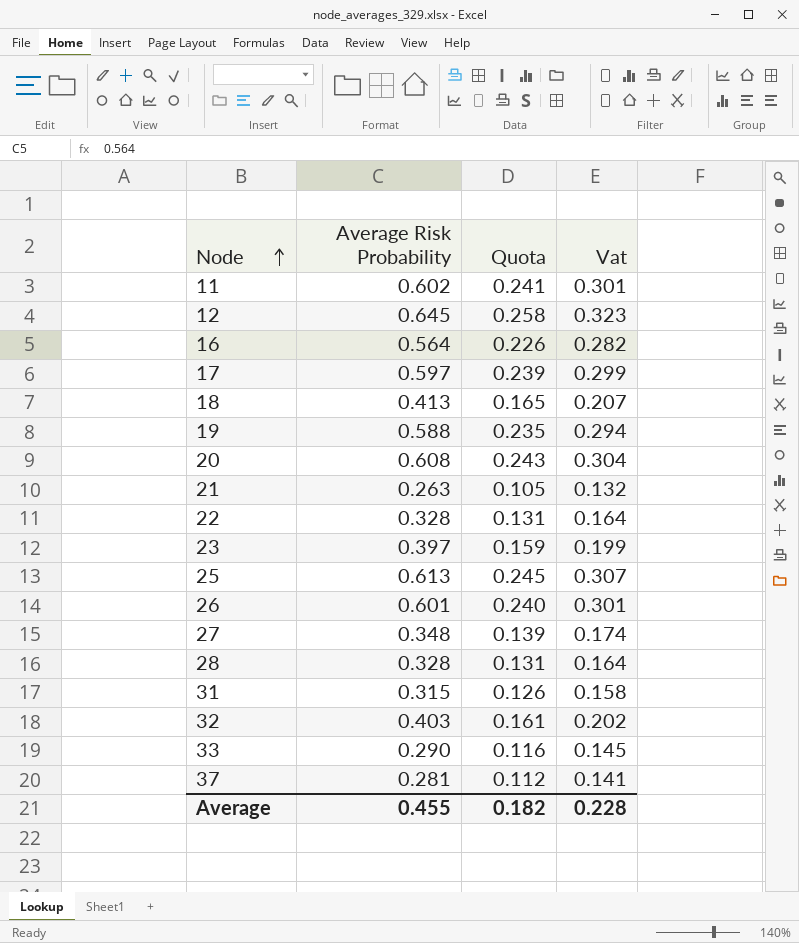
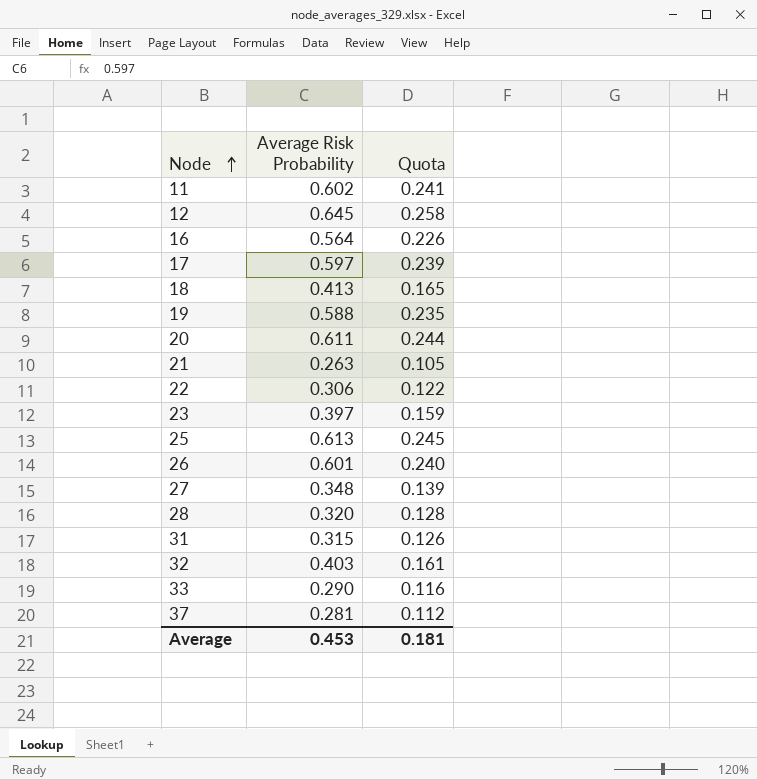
column Vat | formula: [Average Risk Probability] * 0.5 -> none
20 | Average Risk Probability: 0.608 -> 0.611
20 | Quota: 0.243 -> 0.244
22 | Average Risk Probability: 0.328 -> 0.306
22 | Quota: 0.131 -> 0.122
28 | Average Risk Probability: 0.328 -> 0.320
28 | Quota: 0.131 -> 0.128
Average | Average Risk Probability: 0.455 -> 0.453
Average | Quota: 0.182 -> 0.181

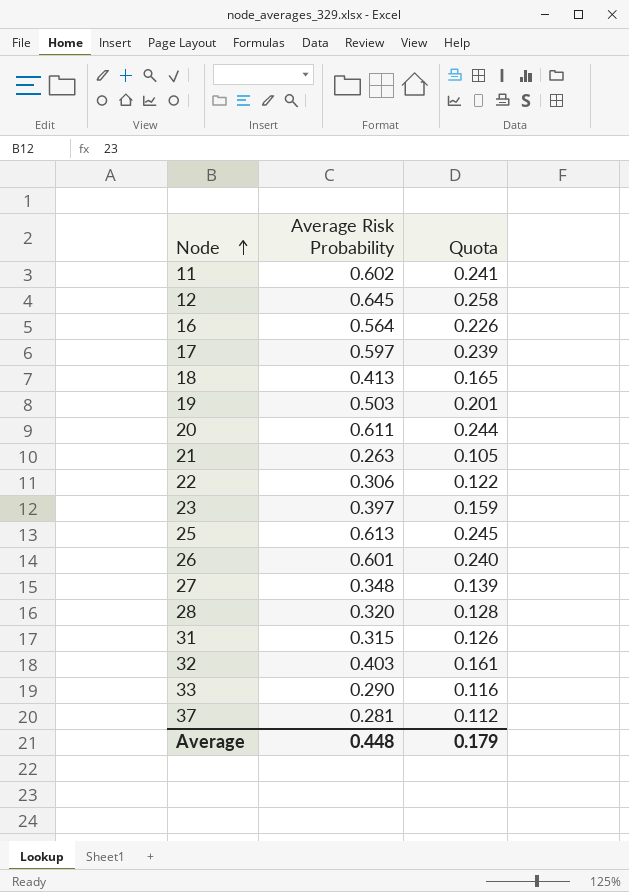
19 | Average Risk Probability: 0.588 -> 0.503
19 | Quota: 0.235 -> 0.201
Average | Average Risk Probability: 0.453 -> 0.448
Average | Quota: 0.181 -> 0.179

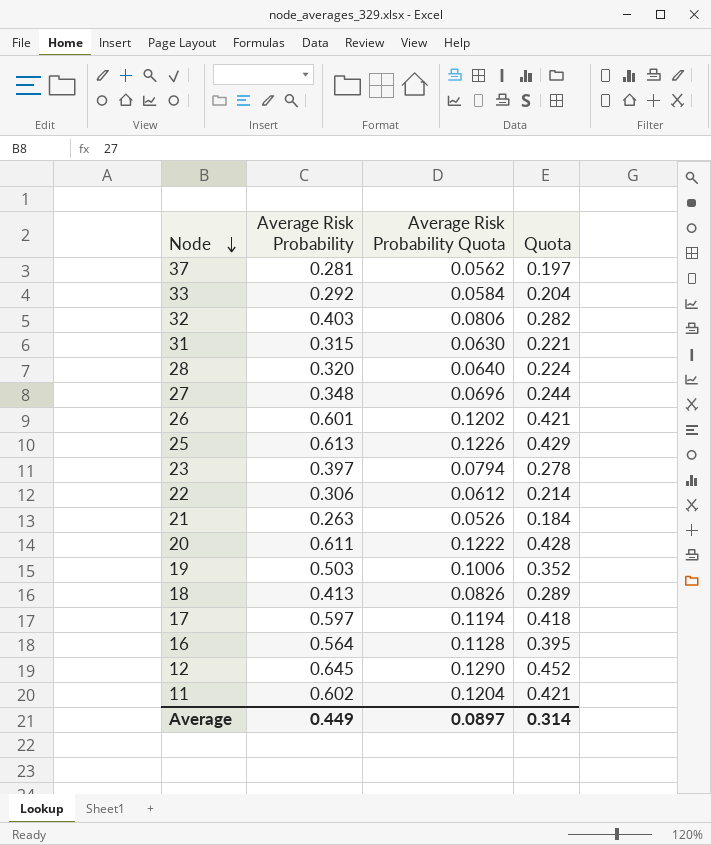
row order: Node ascending -> Node descending
column Average Risk Probability Quota | formula: none -> [Average Risk Probability] * 0.2
column Quota | formula: [Average Risk Probability] * 0.4 -> [Average Risk Probability] * 0.7
33 | Average Risk Probability: 0.290 -> 0.292
Average | Average Risk Probability: 0.448 -> 0.449
Average | Quota: 0.179 -> 0.314

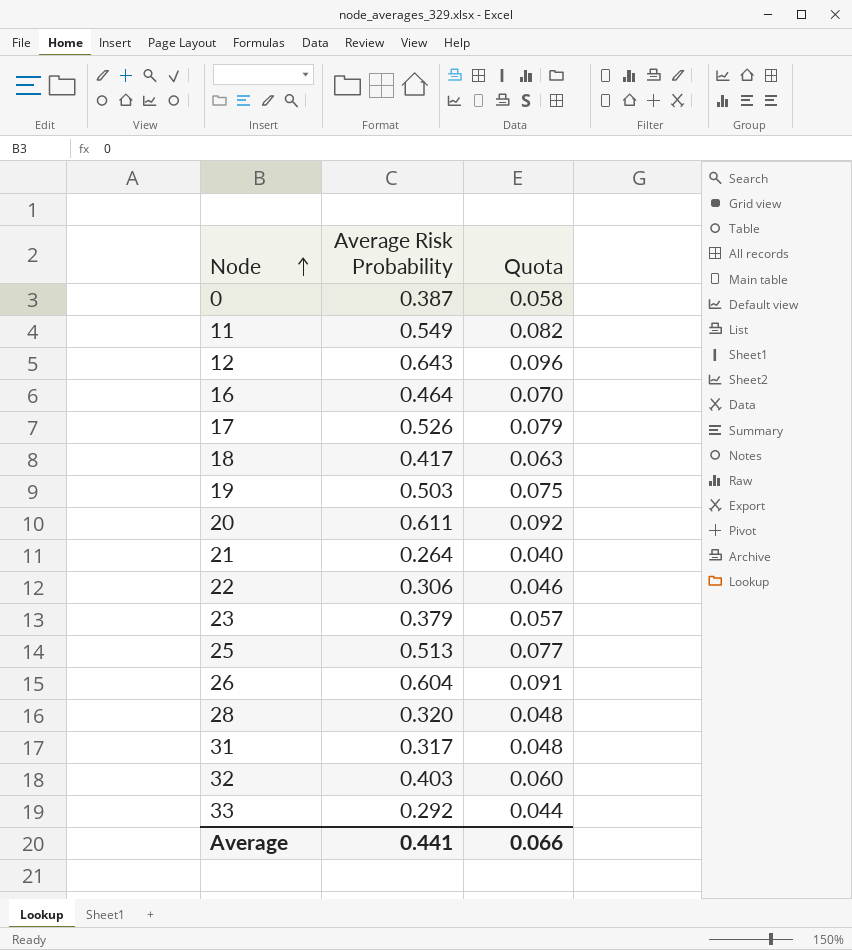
row order: Node descending -> Node ascending
column Average Risk Probability Quota | formula: [Average Risk Probability] * 0.2 -> none
column Quota | formula: [Average Risk Probability] * 0.7 -> [Average Risk Probability] * 0.15
row 37: 0.281 | 0.0562 | 0.197 -> none
row 27: 0.348 | 0.0696 | 0.244 -> none
row 0: none -> 0.387 | 0.058
11 | Average Risk Probability: 0.602 -> 0.549
12 | Average Risk Probability: 0.645 -> 0.643
16 | Average Risk Probability: 0.564 -> 0.464
17 | Average Risk Probability: 0.597 -> 0.526
18 | Average Risk Probability: 0.413 -> 0.417
21 | Average Risk Probability: 0.263 -> 0.264
23 | Average Risk Probability: 0.397 -> 0.379
25 | Average Risk Probability: 0.613 -> 0.513
26 | Average Risk Probability: 0.601 -> 0.604
31 | Average Risk Probability: 0.315 -> 0.317
Average | Average Risk Probability: 0.449 -> 0.441
Average | Quota: 0.314 -> 0.066

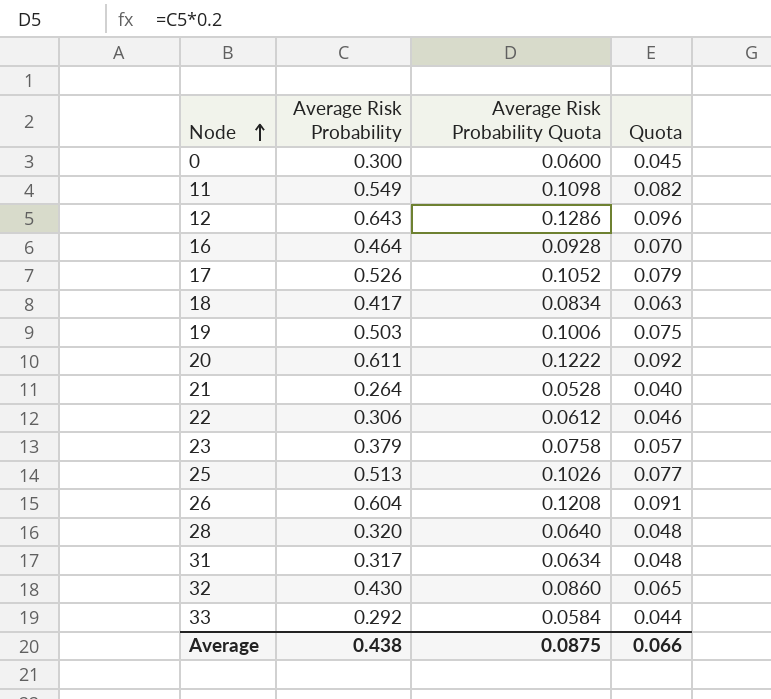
column Average Risk Probability Quota | formula: none -> [Average Risk Probability] * 0.2
0 | Average Risk Probability: 0.387 -> 0.300
0 | Quota: 0.058 -> 0.045
32 | Average Risk Probability: 0.403 -> 0.430
32 | Quota: 0.060 -> 0.065
Average | Average Risk Probability: 0.441 -> 0.438

